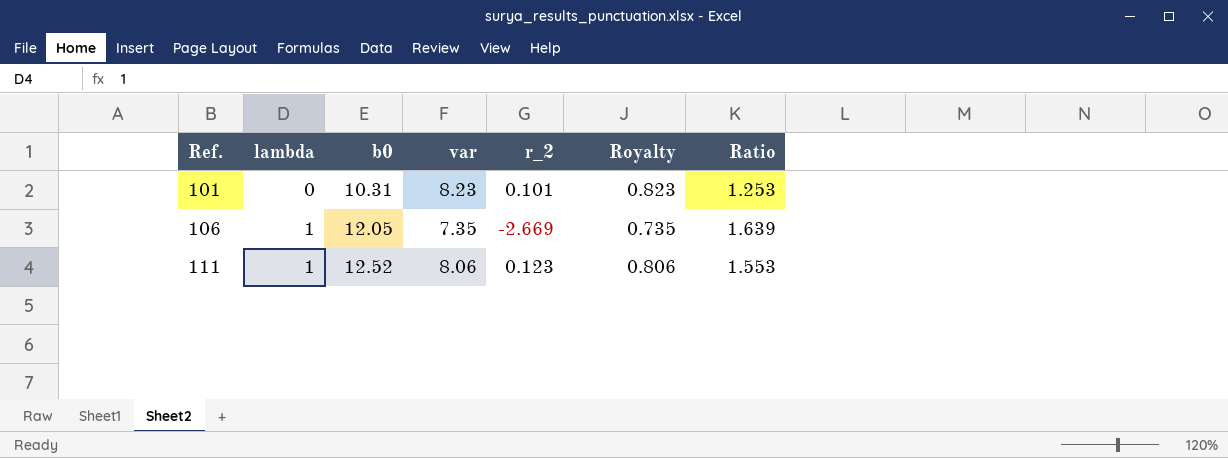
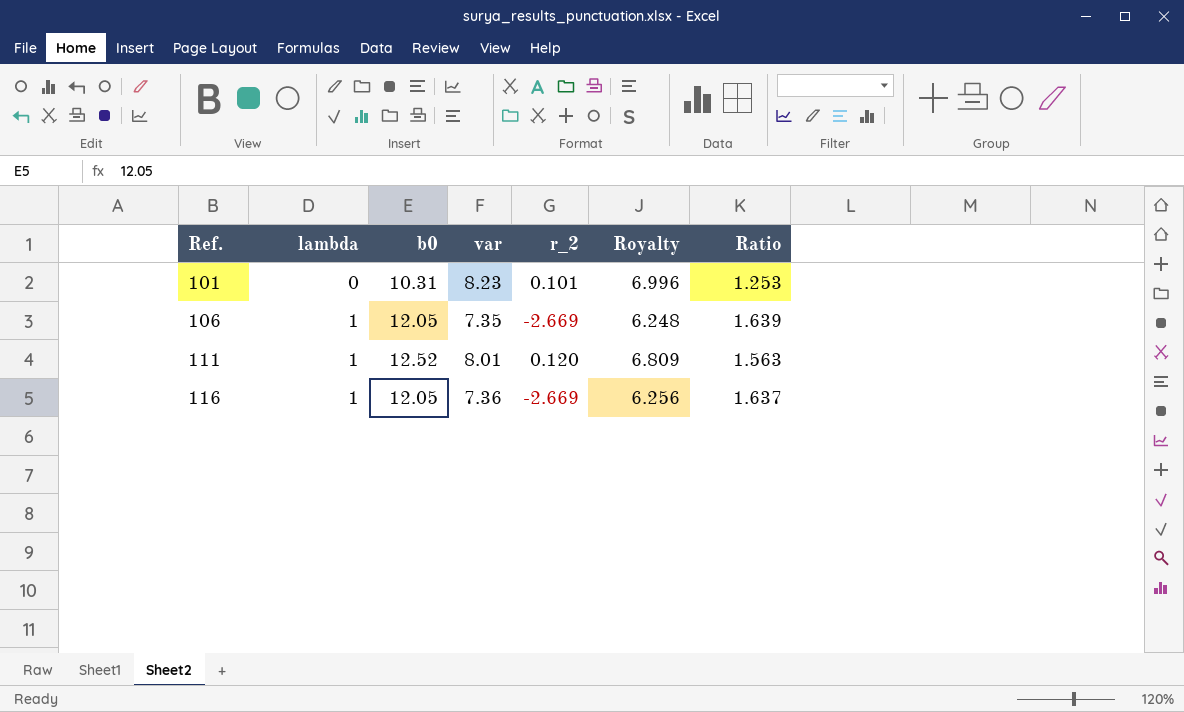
column Royalty | formula: [var] * 0.1 -> [var] * 0.85
111 | var: 8.06 -> 8.01
111 | r_2: 0.123 -> 0.120
111 | Ratio: 1.553 -> 1.563
row 116: none -> 1 | 12.05 | 7.36 | -2.669 | 6.256 | 1.637

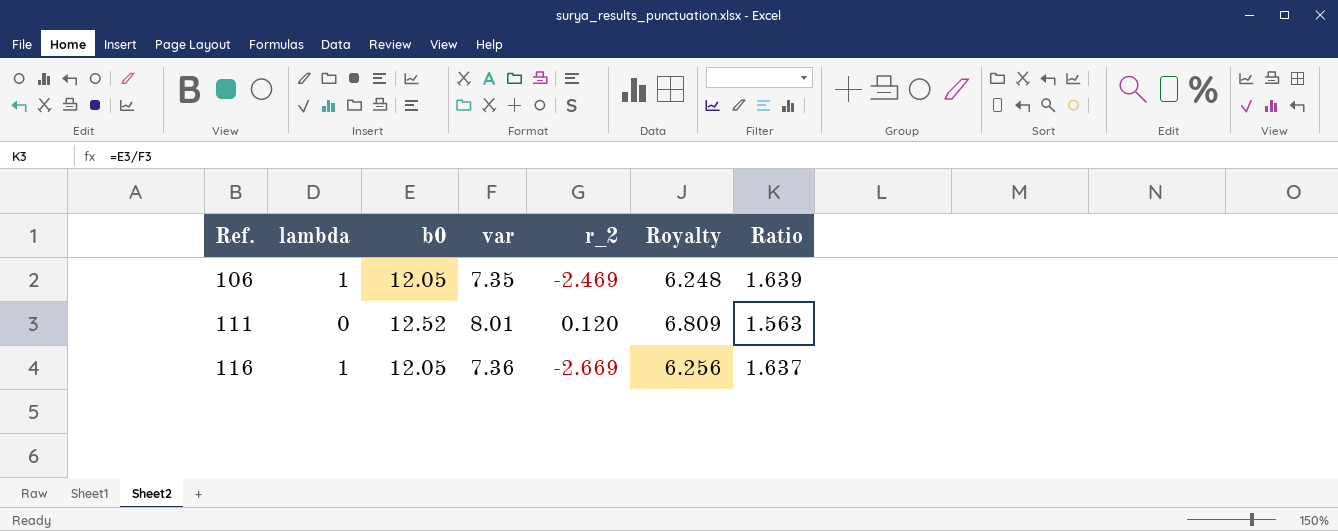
row 101: 0 | 10.31 | 8.23 | 0.101 | 6.996 | 1.253 -> none
106 | r_2: -2.669 -> -2.469
111 | lambda: 1 -> 0

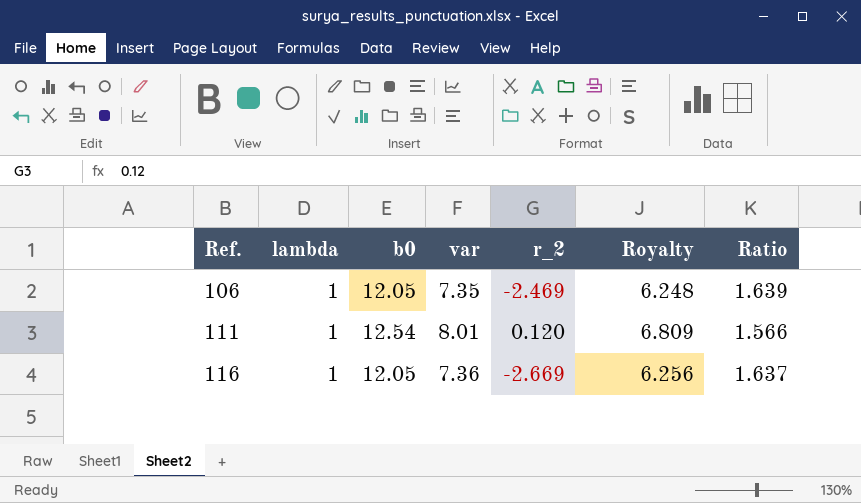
111 | lambda: 0 -> 1
111 | b0: 12.52 -> 12.54
111 | Ratio: 1.563 -> 1.566

